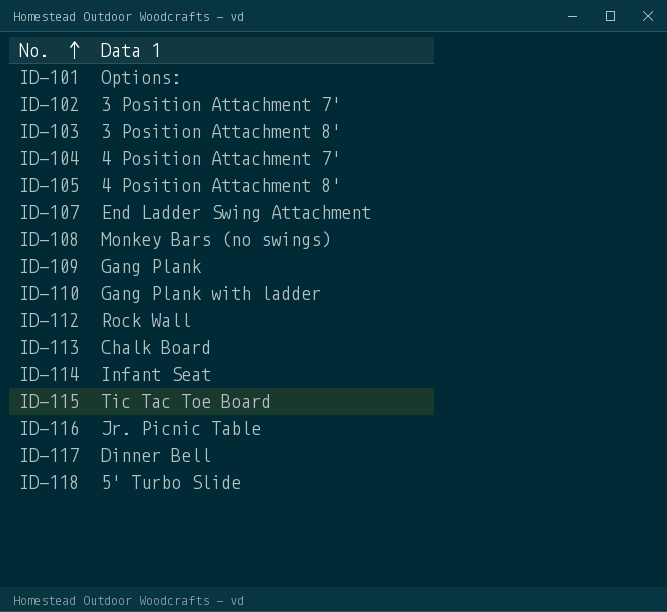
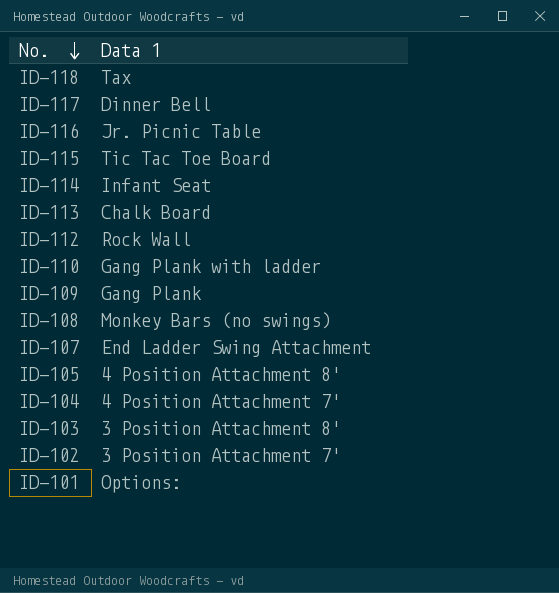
row order: No. ascending -> No. descending
ID-118 | Data 1: 5' Turbo Slide -> Tax

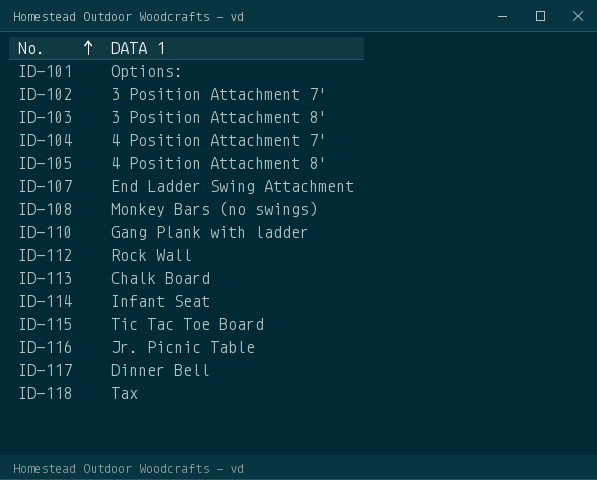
row order: No. descending -> No. ascending
column name: Data 1 -> DATA 1
row ID-109: Gang Plank -> none

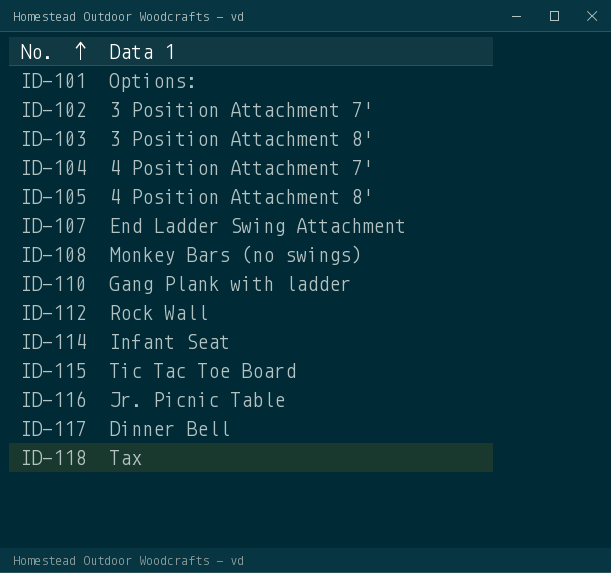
column name: DATA 1 -> Data 1
row ID-113: Chalk Board -> none

